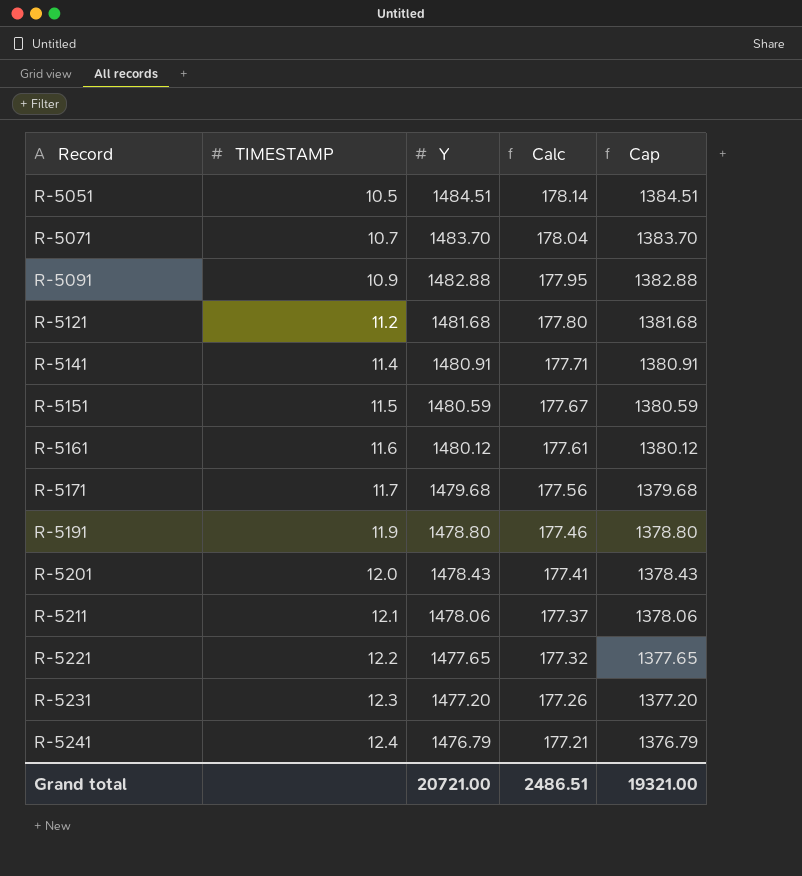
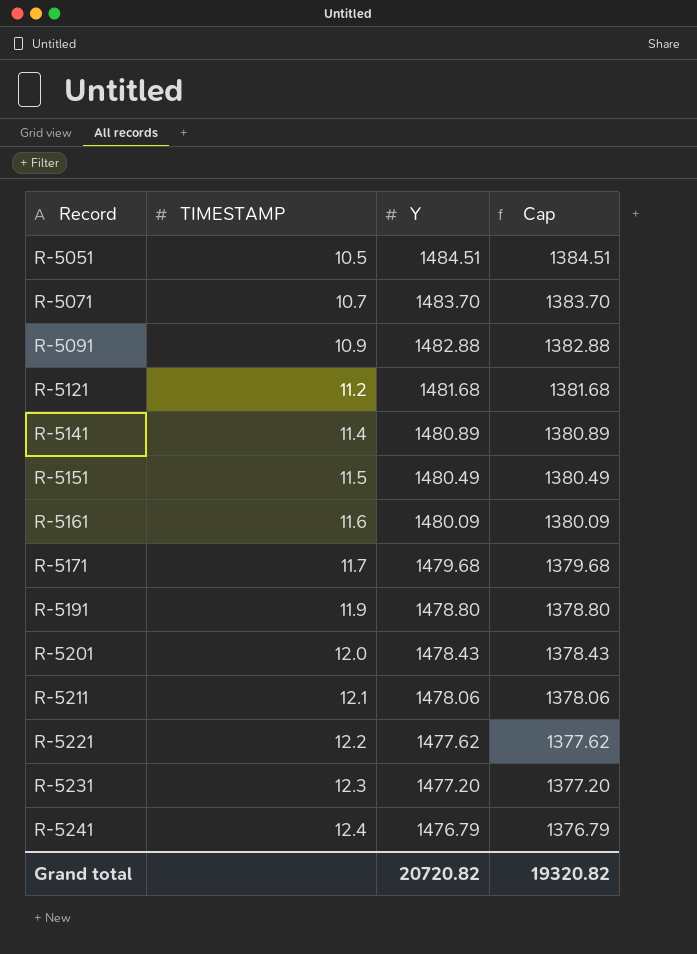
column Calc | formula: [Y] * 0.12 -> none
R-5141 | Y: 1480.91 -> 1480.89
R-5141 | Cap: 1380.91 -> 1380.89
R-5151 | Y: 1480.59 -> 1480.49
R-5151 | Cap: 1380.59 -> 1380.49
R-5161 | Y: 1480.12 -> 1480.09
R-5161 | Cap: 1380.12 -> 1380.09
R-5221 | Y: 1477.65 -> 1477.62
R-5221 | Cap: 1377.65 -> 1377.62
Grand total | Y: 20721.00 -> 20720.82
Grand total | Cap: 19321.00 -> 19320.82

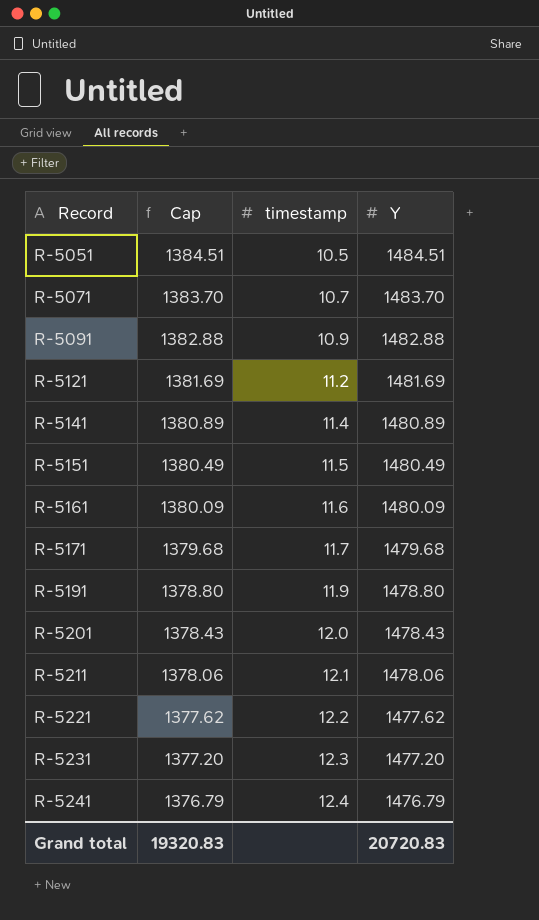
column Cap | position: 4 -> 2
column name: TIMESTAMP -> timestamp
R-5121 | Cap: 1381.68 -> 1381.69
R-5121 | Y: 1481.68 -> 1481.69
Grand total | Cap: 19320.82 -> 19320.83
Grand total | Y: 20720.82 -> 20720.83

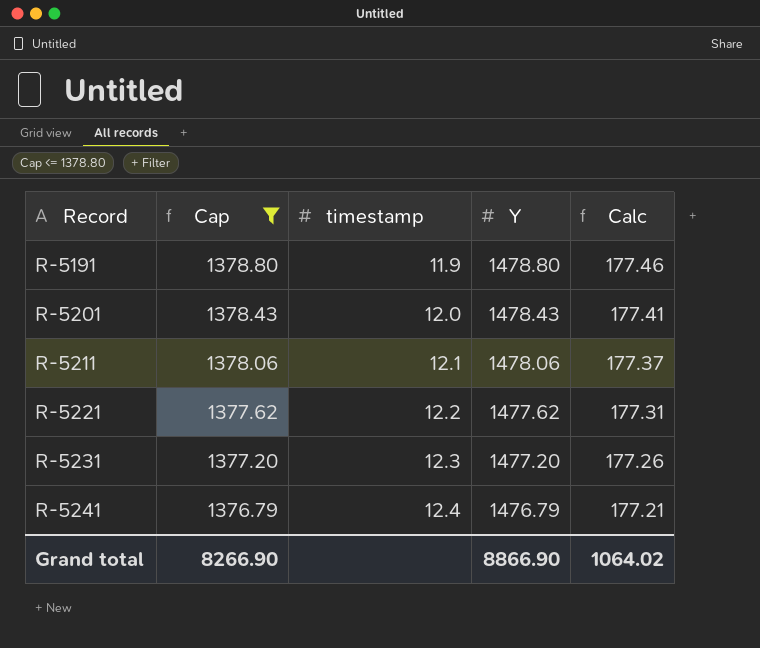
filter: none -> Cap <= 1378.80
column Calc | formula: none -> [Y] * 0.12
Grand total | Cap: 19320.83 -> 8266.90
Grand total | Y: 20720.83 -> 8866.90

